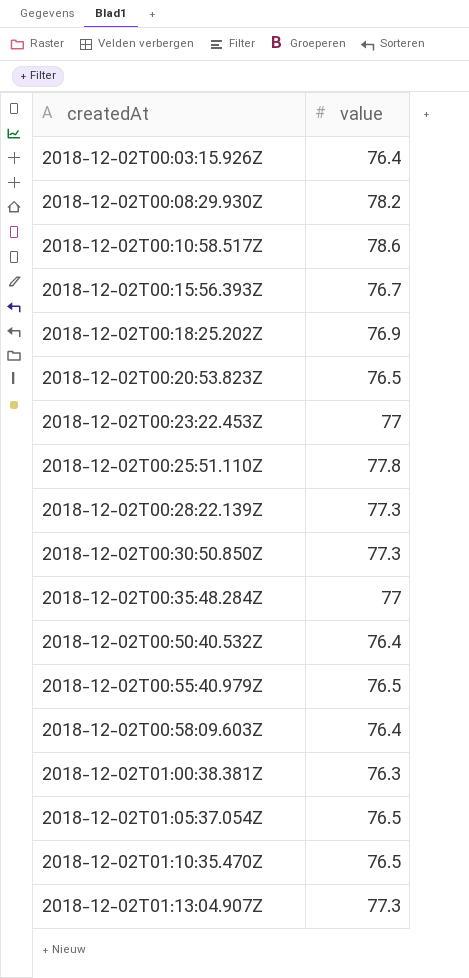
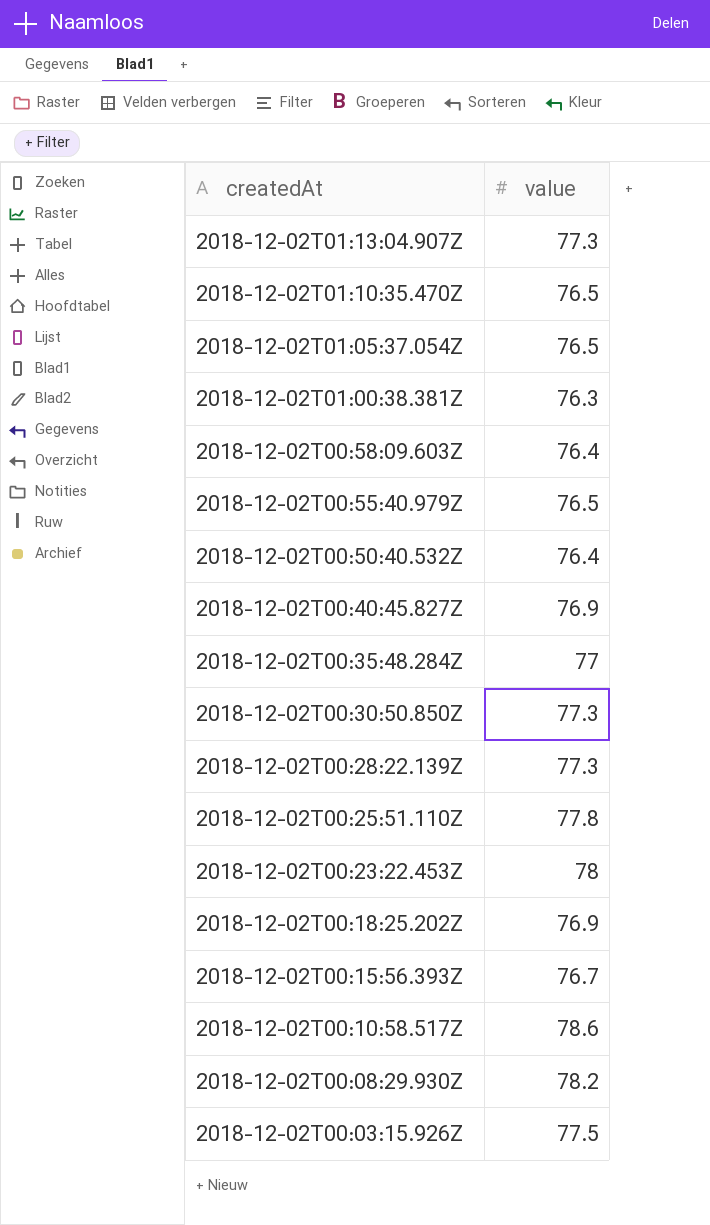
row order: createdAt ascending -> createdAt descending
row 2018-12-02T00:20:53.823Z: 76.5 -> none
row 2018-12-02T00:40:45.827Z: none -> 76.9
2018-12-02T00:23:22.453Z | value: 77 -> 78
2018-12-02T00:03:15.926Z | value: 76.4 -> 77.5

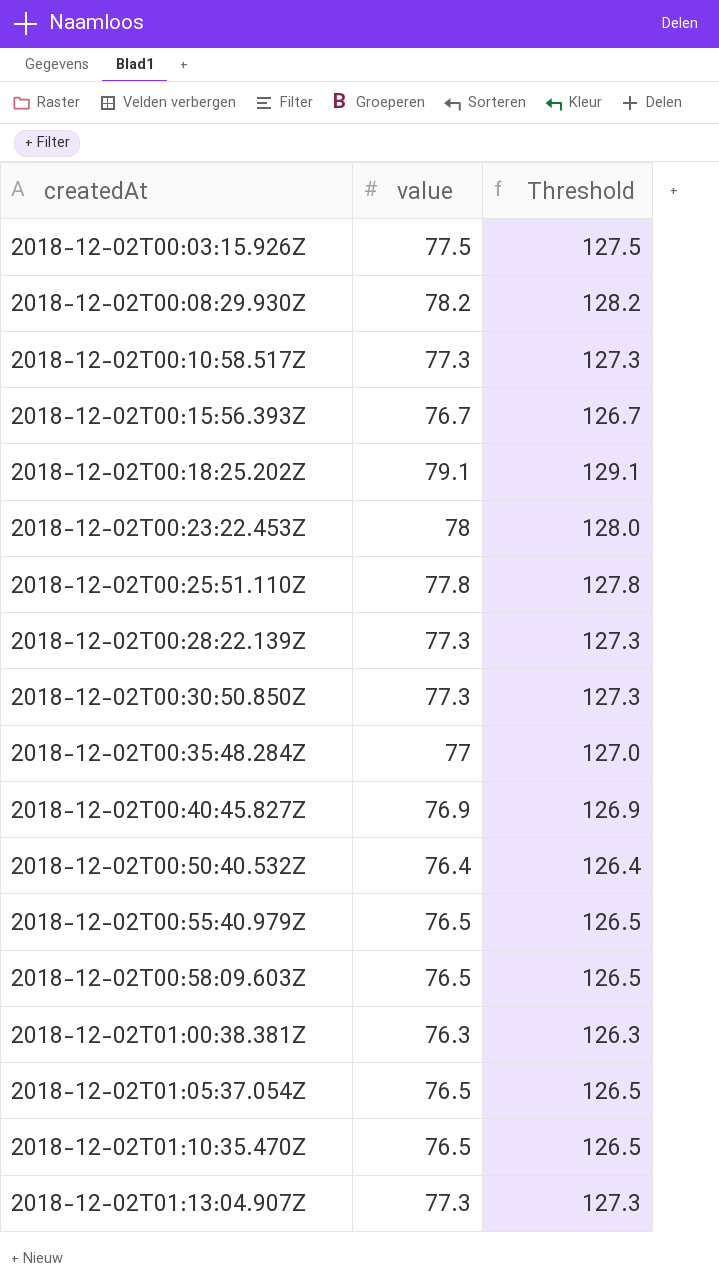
row order: createdAt descending -> createdAt ascending
column Threshold | formula: none -> [value] + 50
2018-12-02T00:10:58.517Z | value: 78.6 -> 77.3
2018-12-02T00:18:25.202Z | value: 76.9 -> 79.1
2018-12-02T00:58:09.603Z | value: 76.4 -> 76.5

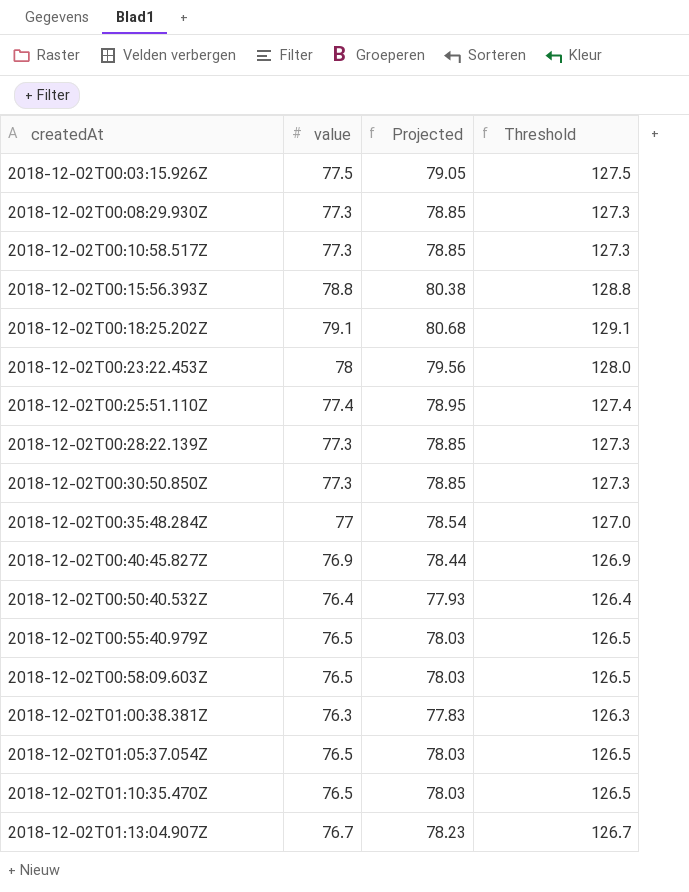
column Projected | formula: none -> [value] * 1.02
2018-12-02T00:08:29.930Z | value: 78.2 -> 77.3
2018-12-02T00:08:29.930Z | Threshold: 128.2 -> 127.3
2018-12-02T00:15:56.393Z | value: 76.7 -> 78.8
2018-12-02T00:15:56.393Z | Threshold: 126.7 -> 128.8
2018-12-02T00:25:51.110Z | value: 77.8 -> 77.4
2018-12-02T00:25:51.110Z | Threshold: 127.8 -> 127.4
2018-12-02T01:13:04.907Z | value: 77.3 -> 76.7
2018-12-02T01:13:04.907Z | Threshold: 127.3 -> 126.7

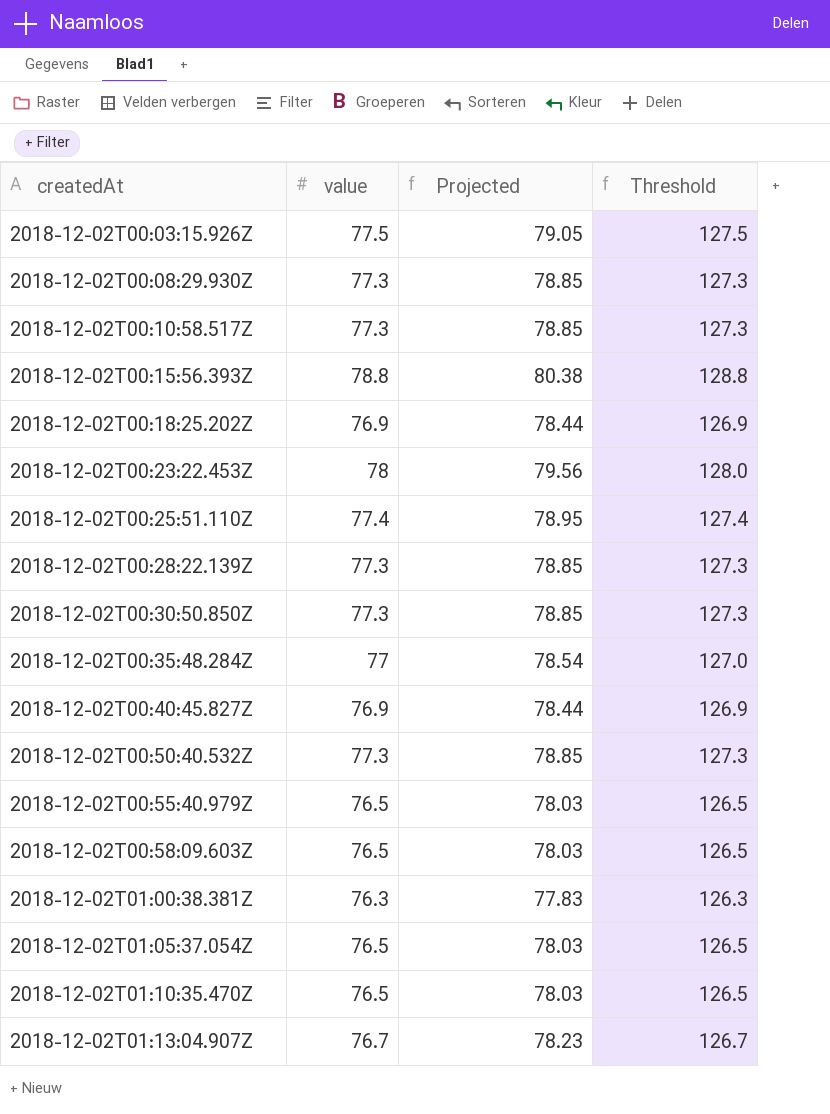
2018-12-02T00:18:25.202Z | value: 79.1 -> 76.9
2018-12-02T00:18:25.202Z | Projected: 80.68 -> 78.44
2018-12-02T00:18:25.202Z | Threshold: 129.1 -> 126.9
2018-12-02T00:50:40.532Z | value: 76.4 -> 77.3
2018-12-02T00:50:40.532Z | Projected: 77.93 -> 78.85
2018-12-02T00:50:40.532Z | Threshold: 126.4 -> 127.3

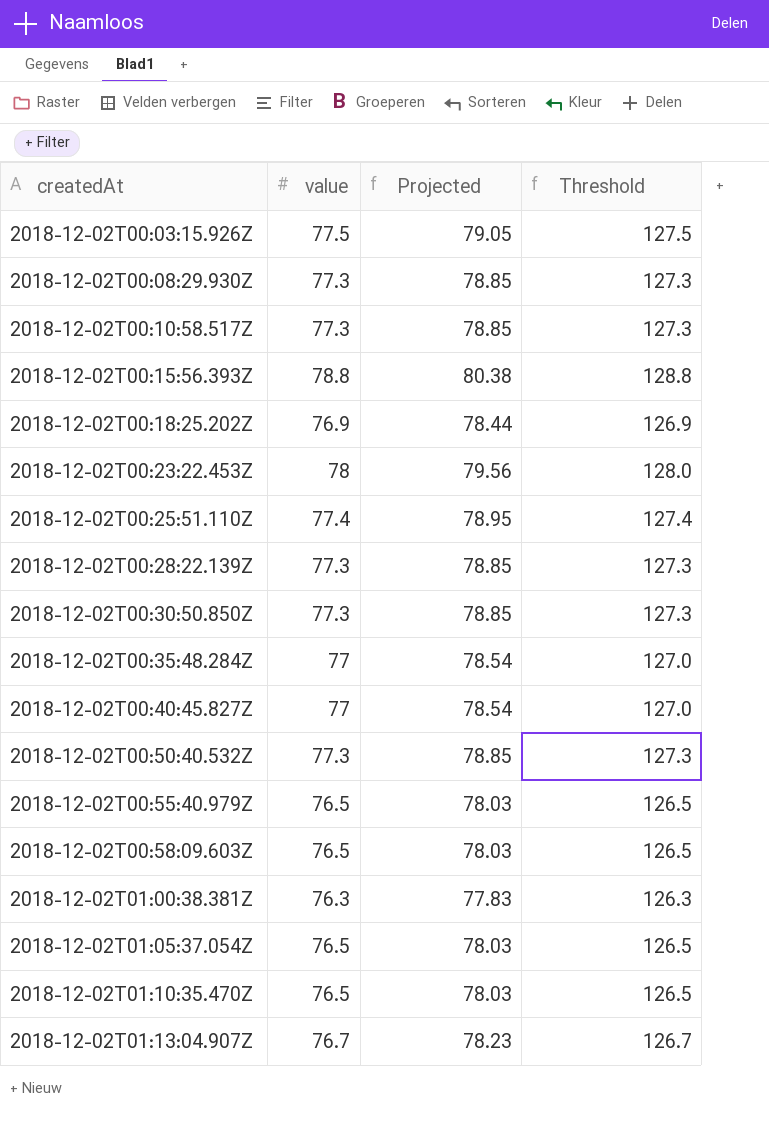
2018-12-02T00:40:45.827Z | value: 76.9 -> 77
2018-12-02T00:40:45.827Z | Projected: 78.44 -> 78.54
2018-12-02T00:40:45.827Z | Threshold: 126.9 -> 127.0

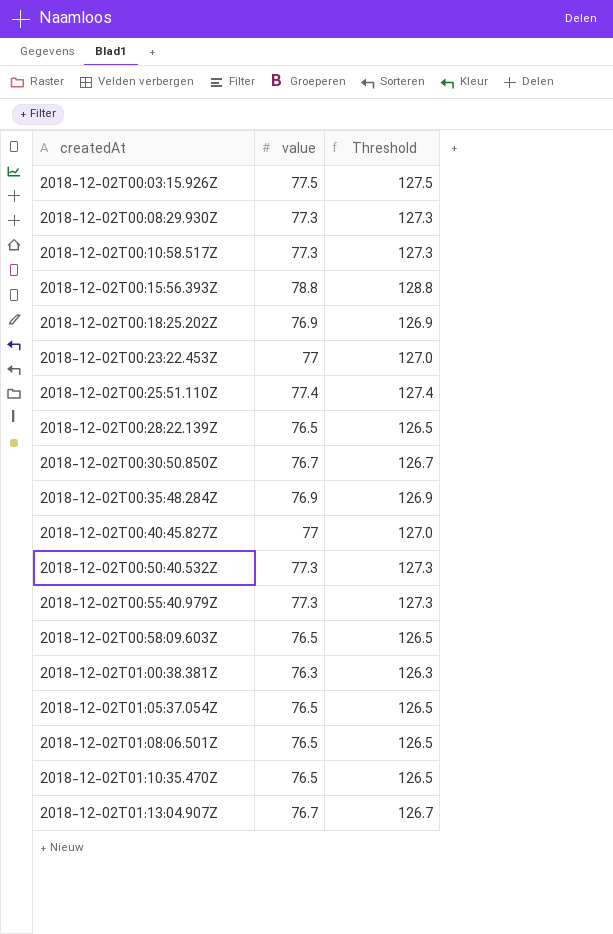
column Projected | formula: [value] * 1.02 -> none
2018-12-02T00:23:22.453Z | value: 78 -> 77
2018-12-02T00:23:22.453Z | Threshold: 128.0 -> 127.0
2018-12-02T00:28:22.139Z | value: 77.3 -> 76.5
2018-12-02T00:28:22.139Z | Threshold: 127.3 -> 126.5
2018-12-02T00:30:50.850Z | value: 77.3 -> 76.7
2018-12-02T00:30:50.850Z | Threshold: 127.3 -> 126.7
2018-12-02T00:35:48.284Z | value: 77 -> 76.9
2018-12-02T00:35:48.284Z | Threshold: 127.0 -> 126.9
2018-12-02T00:55:40.979Z | value: 76.5 -> 77.3
2018-12-02T00:55:40.979Z | Threshold: 126.5 -> 127.3
row 2018-12-02T01:08:06.501Z: none -> 76.5 | 126.5

